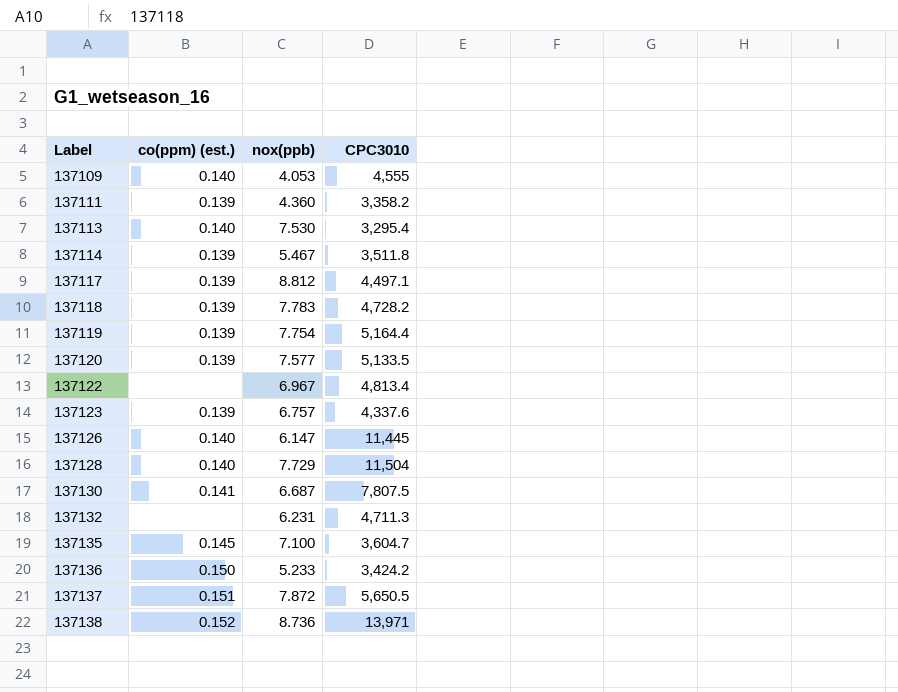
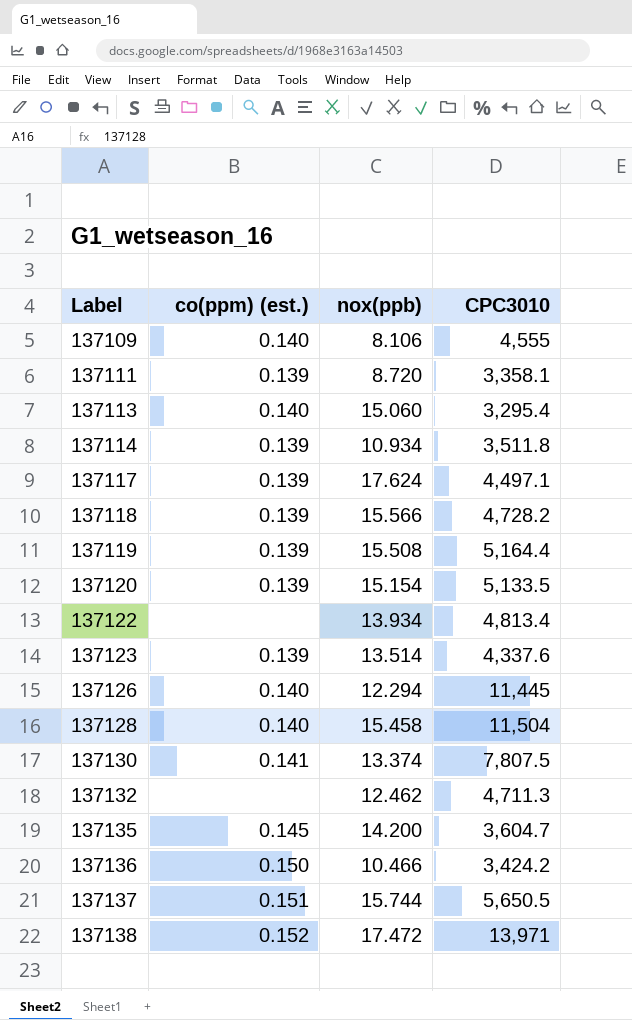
137109 | nox(ppb): 4.053 -> 8.106
137111 | nox(ppb): 4.360 -> 8.720
137111 | CPC3010: 3,358.2 -> 3,358.1
137113 | nox(ppb): 7.530 -> 15.060
137114 | nox(ppb): 5.467 -> 10.934
137117 | nox(ppb): 8.812 -> 17.624
137118 | nox(ppb): 7.783 -> 15.566
137119 | nox(ppb): 7.754 -> 15.508
137120 | nox(ppb): 7.577 -> 15.154
137122 | nox(ppb): 6.967 -> 13.934
137123 | nox(ppb): 6.757 -> 13.514
137126 | nox(ppb): 6.147 -> 12.294
137128 | nox(ppb): 7.729 -> 15.458
137130 | nox(ppb): 6.687 -> 13.374
137132 | nox(ppb): 6.231 -> 12.462
137135 | nox(ppb): 7.100 -> 14.200
137136 | nox(ppb): 5.233 -> 10.466
137137 | nox(ppb): 7.872 -> 15.744
137138 | nox(ppb): 8.736 -> 17.472

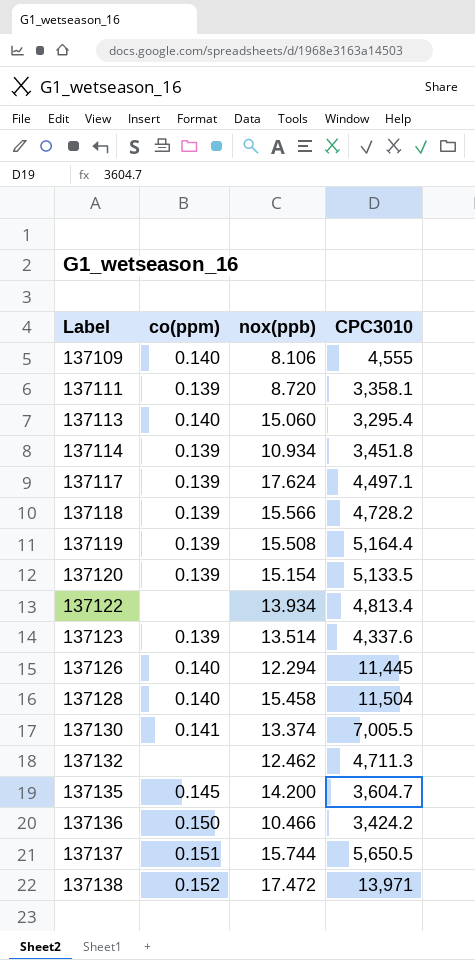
column name: co(ppm) (est.) -> co(ppm)
137114 | CPC3010: 3,511.8 -> 3,451.8
137130 | CPC3010: 7,807.5 -> 7,005.5

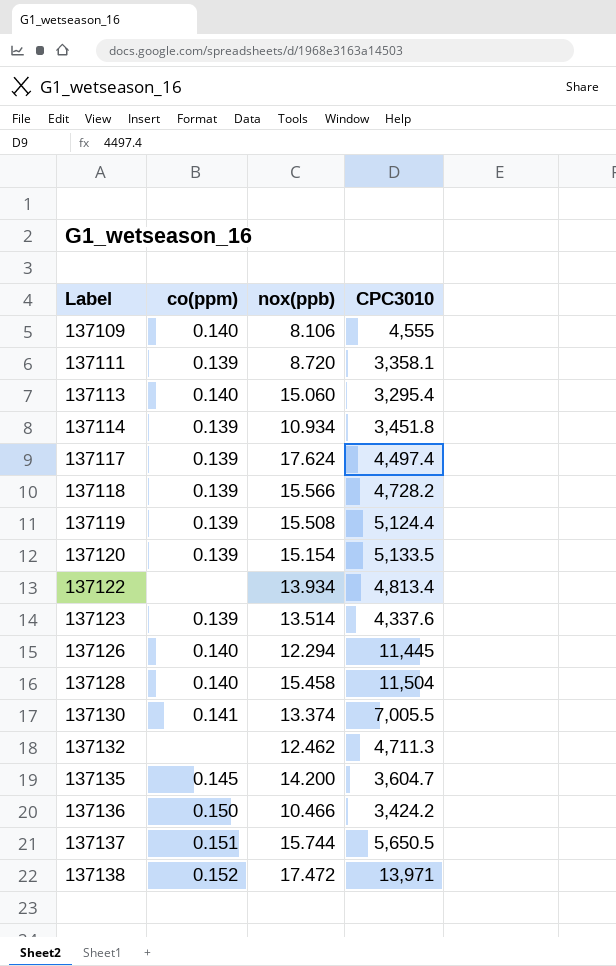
137117 | CPC3010: 4,497.1 -> 4,497.4
137119 | CPC3010: 5,164.4 -> 5,124.4

